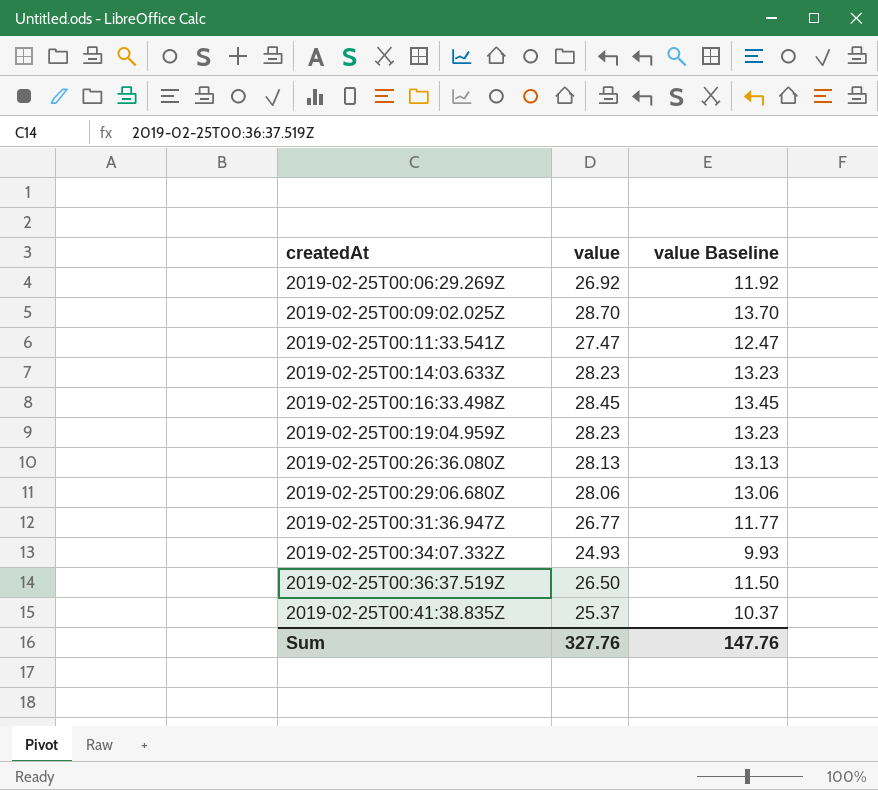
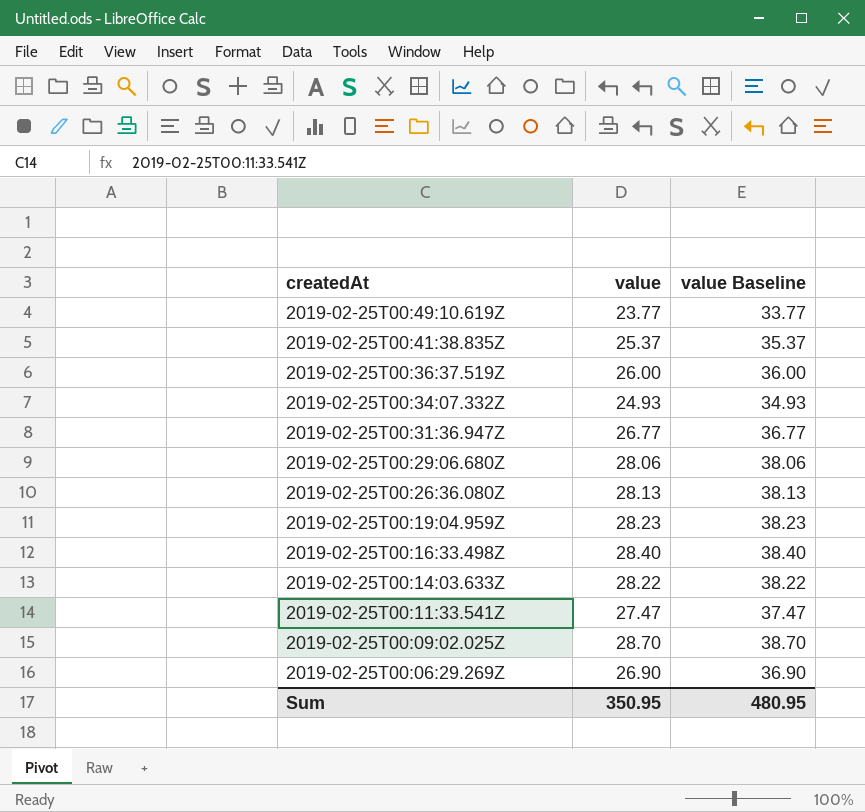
row order: createdAt ascending -> createdAt descending
column value Baseline | formula: [value] - 15 -> [value] + 10
row 2019-02-25T00:49:10.619Z: none -> 23.77 | 33.77
2019-02-25T00:36:37.519Z | value: 26.50 -> 26.00
2019-02-25T00:16:33.498Z | value: 28.45 -> 28.40
2019-02-25T00:14:03.633Z | value: 28.23 -> 28.22
2019-02-25T00:06:29.269Z | value: 26.92 -> 26.90
Sum | value: 327.76 -> 350.95
Sum | value Baseline: 147.76 -> 480.95

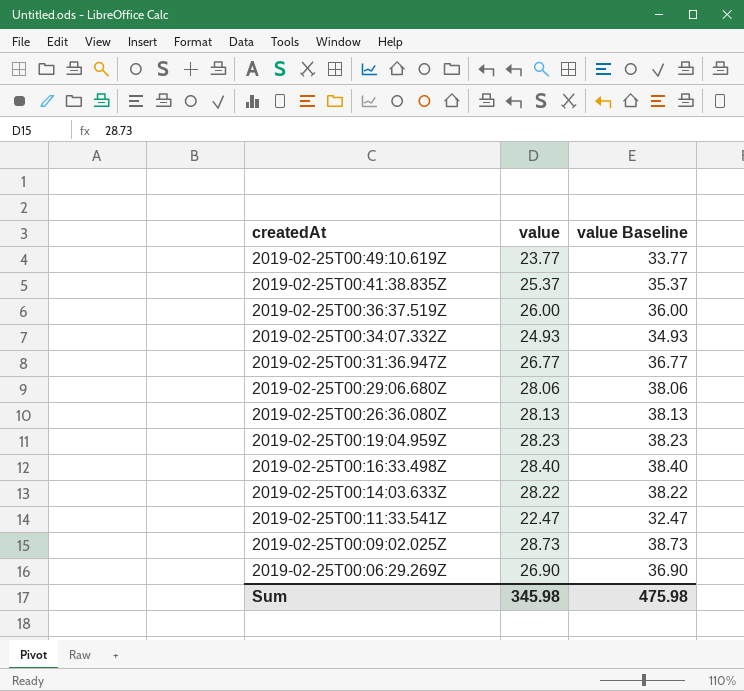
2019-02-25T00:11:33.541Z | value: 27.47 -> 22.47
2019-02-25T00:11:33.541Z | value Baseline: 37.47 -> 32.47
2019-02-25T00:09:02.025Z | value: 28.70 -> 28.73
2019-02-25T00:09:02.025Z | value Baseline: 38.70 -> 38.73
Sum | value: 350.95 -> 345.98
Sum | value Baseline: 480.95 -> 475.98

